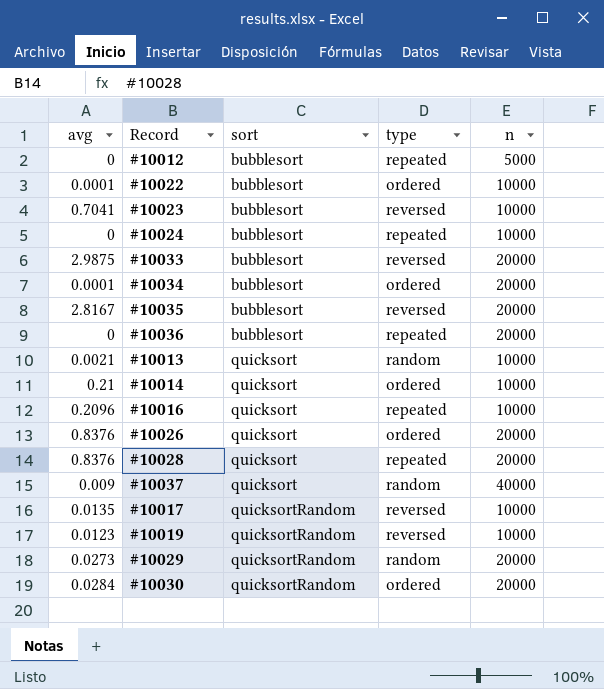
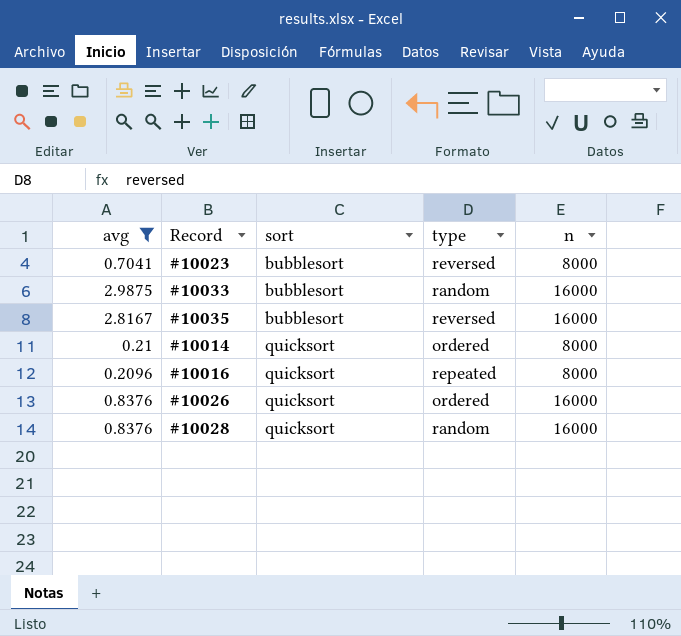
filter: none -> avg >= 0.2096
#10023 | n: 10000 -> 8000
#10033 | type: reversed -> random
#10033 | n: 20000 -> 16000
#10035 | n: 20000 -> 16000
#10014 | n: 10000 -> 8000
#10016 | n: 10000 -> 8000
#10026 | n: 20000 -> 16000
#10028 | type: repeated -> random
#10028 | n: 20000 -> 16000

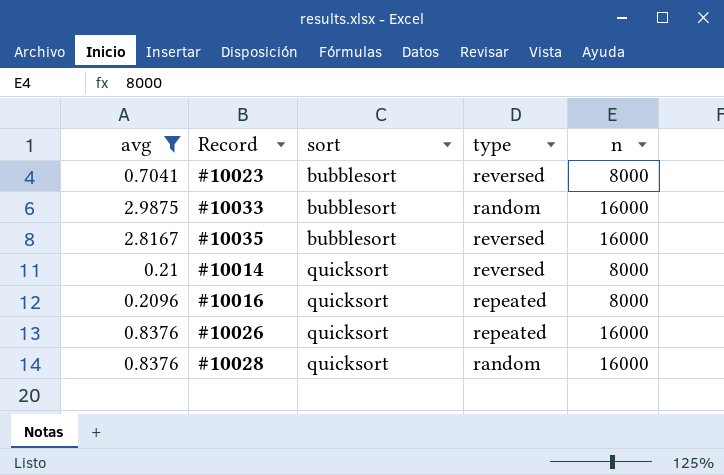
#10014 | type: ordered -> reversed
#10026 | type: ordered -> repeated

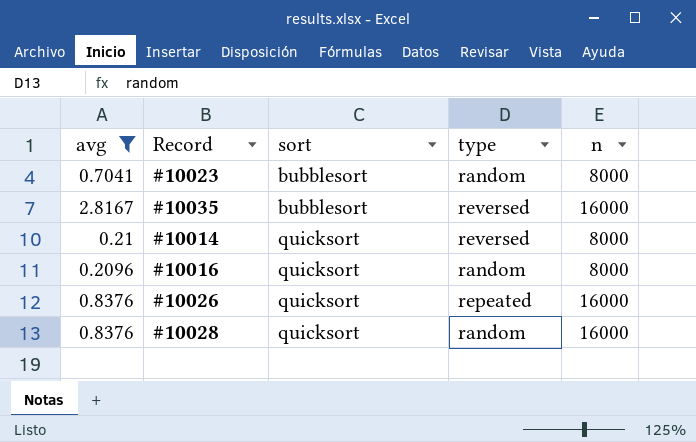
row #10033: 2.9875 | bubblesort | random | 16000 -> none
#10023 | type: reversed -> random
#10016 | type: repeated -> random

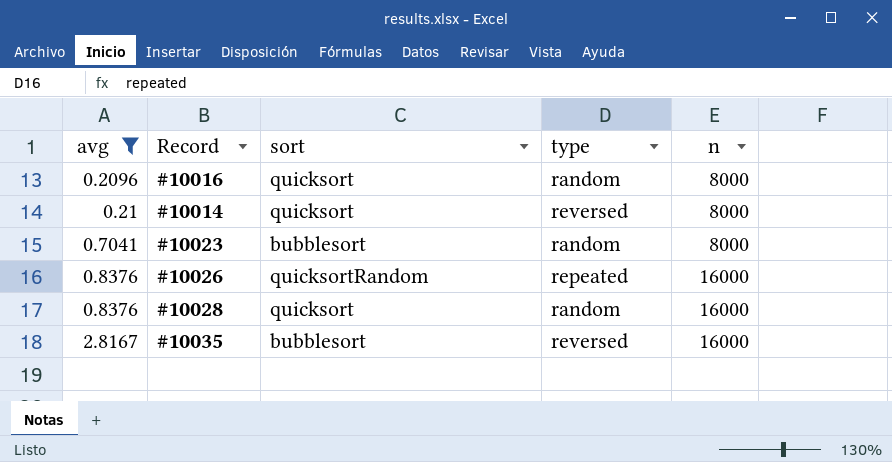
row order: sort ascending -> avg ascending
#10026 | sort: quicksort -> quicksortRandom

